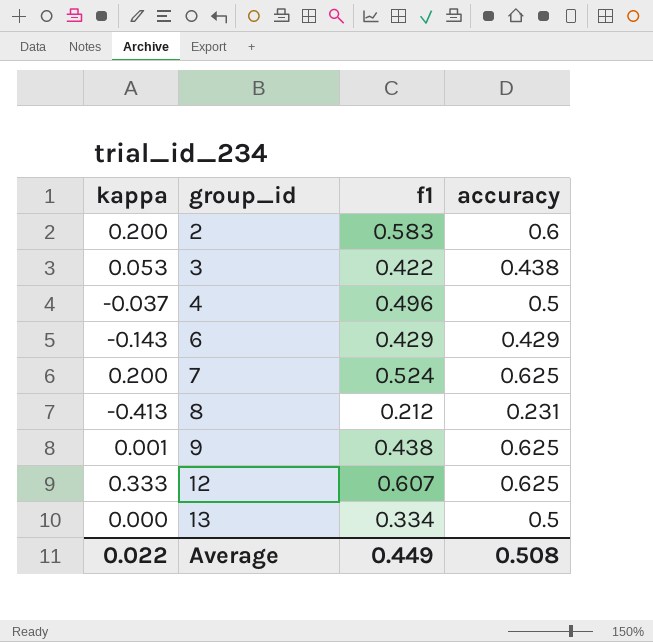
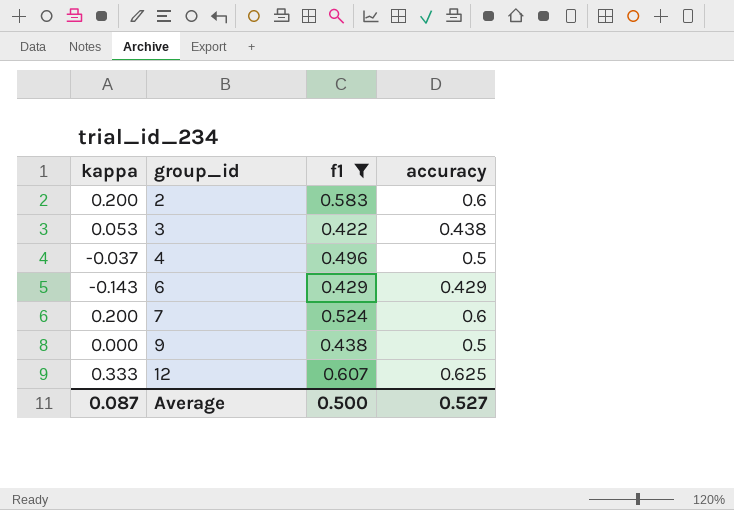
filter: none -> f1 >= 0.422
7 | accuracy: 0.625 -> 0.6
9 | kappa: 0.001 -> 0.000
9 | accuracy: 0.625 -> 0.5
Average | kappa: 0.022 -> 0.087
Average | f1: 0.449 -> 0.500
Average | accuracy: 0.508 -> 0.527

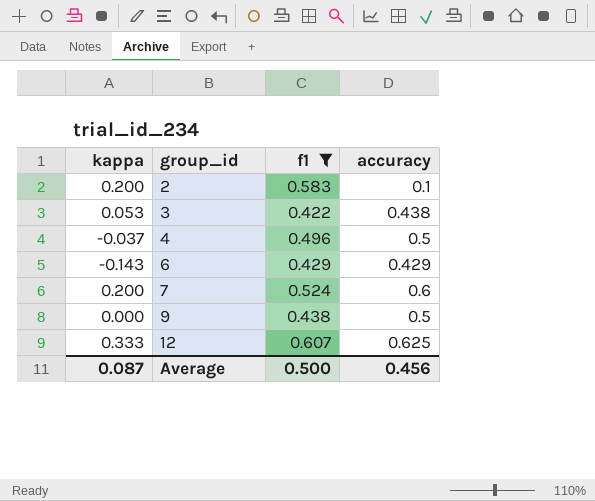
2 | accuracy: 0.6 -> 0.1
Average | accuracy: 0.527 -> 0.456

